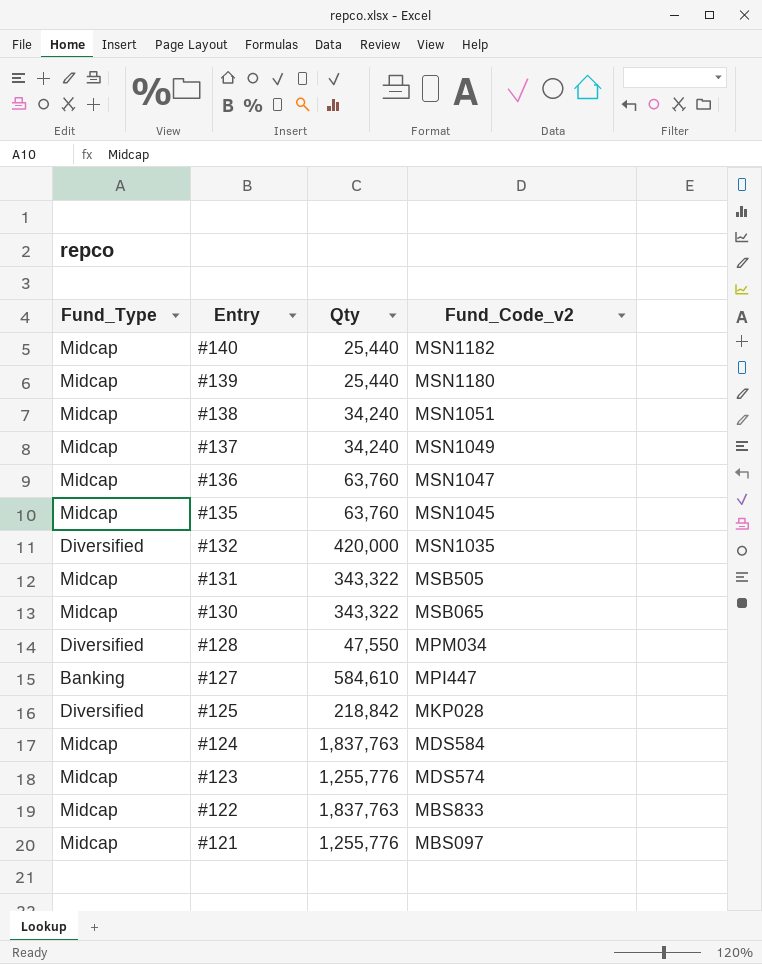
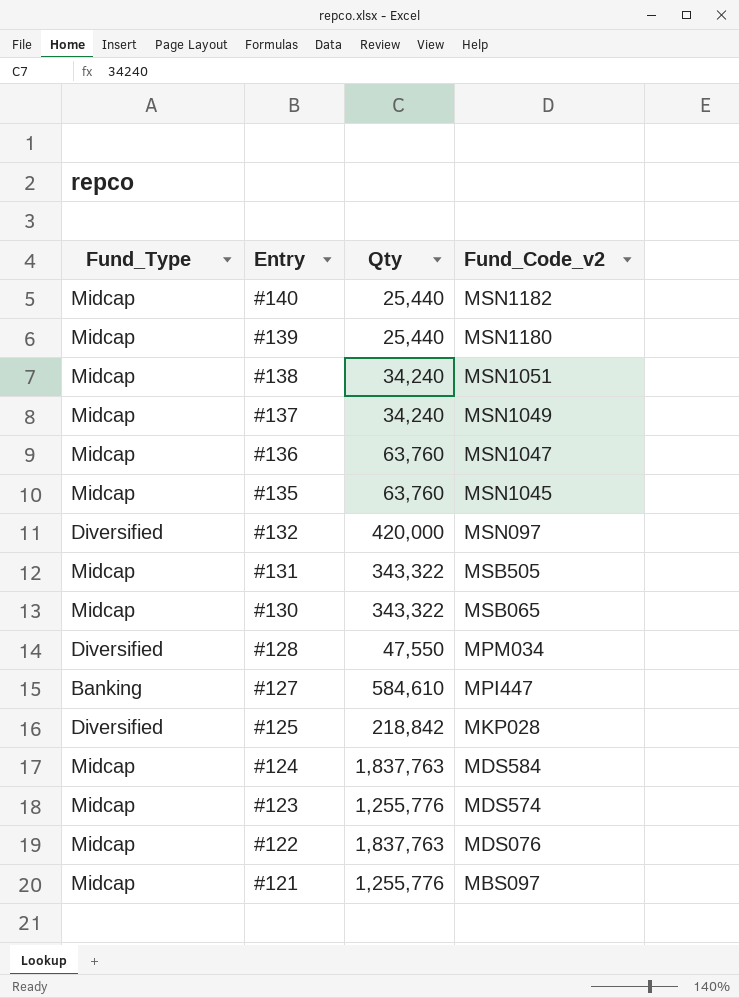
#132 | Fund_Code_v2: MSN1035 -> MSN097
#122 | Fund_Code_v2: MBS833 -> MDS076

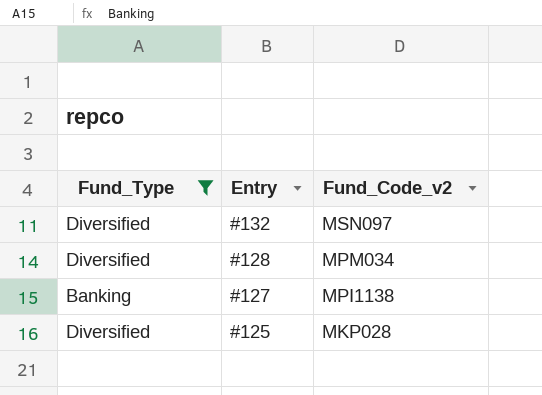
filter: none -> Fund_Type != Midcap
column Qty | position: 3 -> none
#127 | Fund_Code_v2: MPI447 -> MPI1138

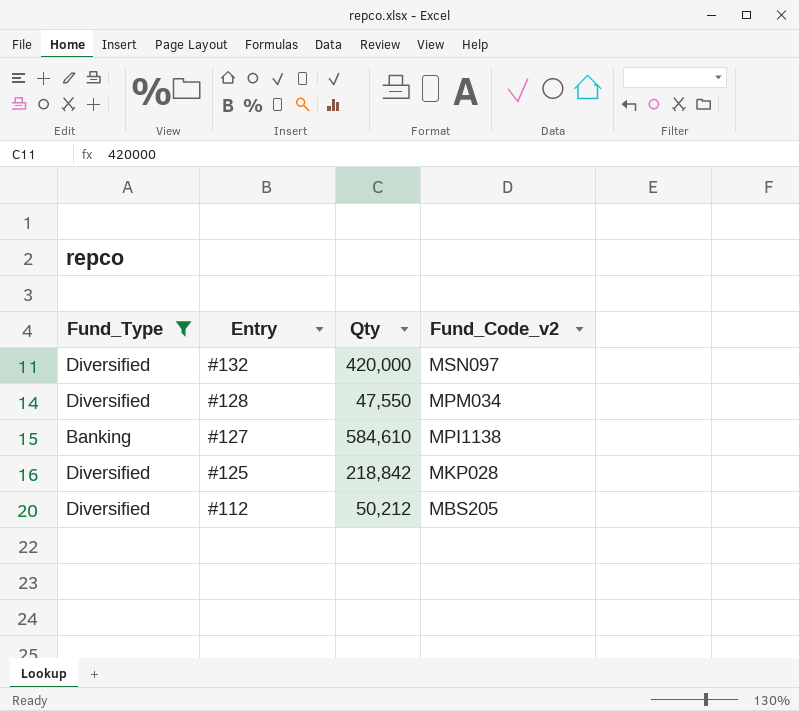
column Qty | position: none -> 3
row #112: none -> Diversified | 50,212 | MBS205

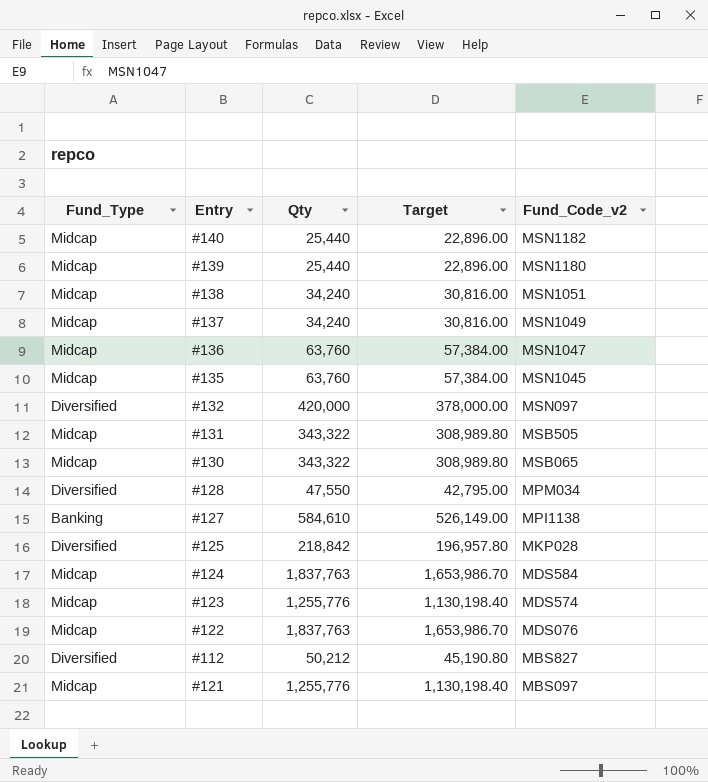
filter: Fund_Type != Midcap -> none
column Target | formula: none -> [Qty] * 0.9
#112 | Fund_Code_v2: MBS205 -> MBS827

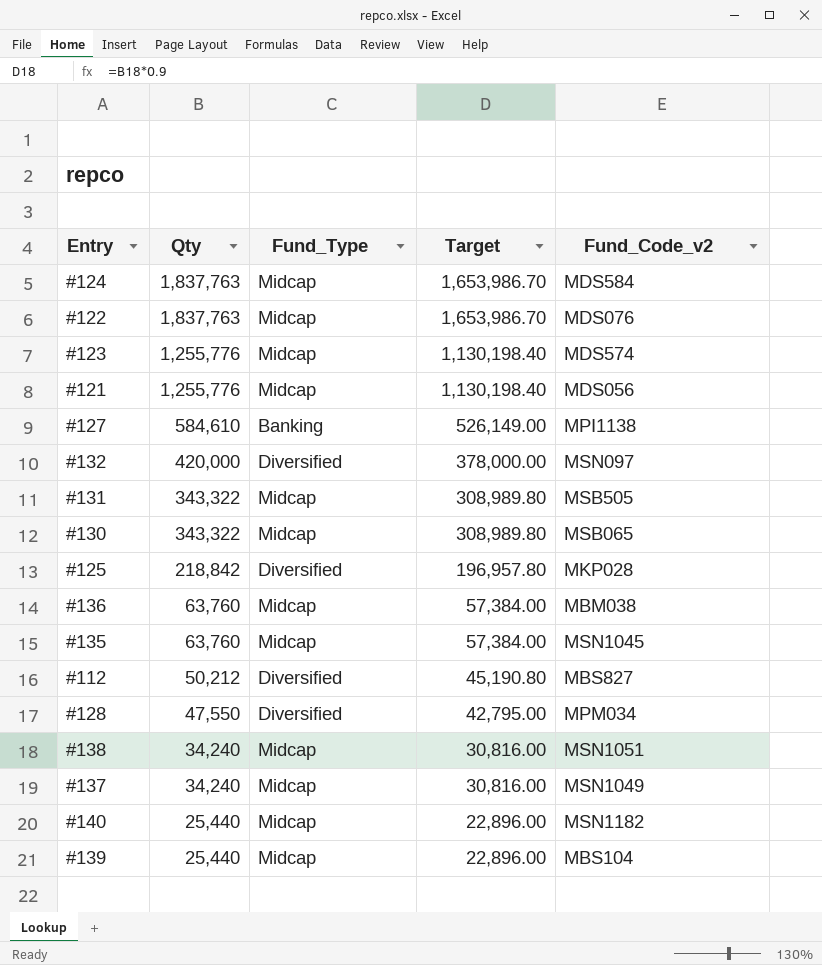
row order: Fund_Code_v2 descending -> Qty descending
column Fund_Type | position: 1 -> 3
#121 | Fund_Code_v2: MBS097 -> MDS056
#136 | Fund_Code_v2: MSN1047 -> MBM038
#139 | Fund_Code_v2: MSN1180 -> MBS104

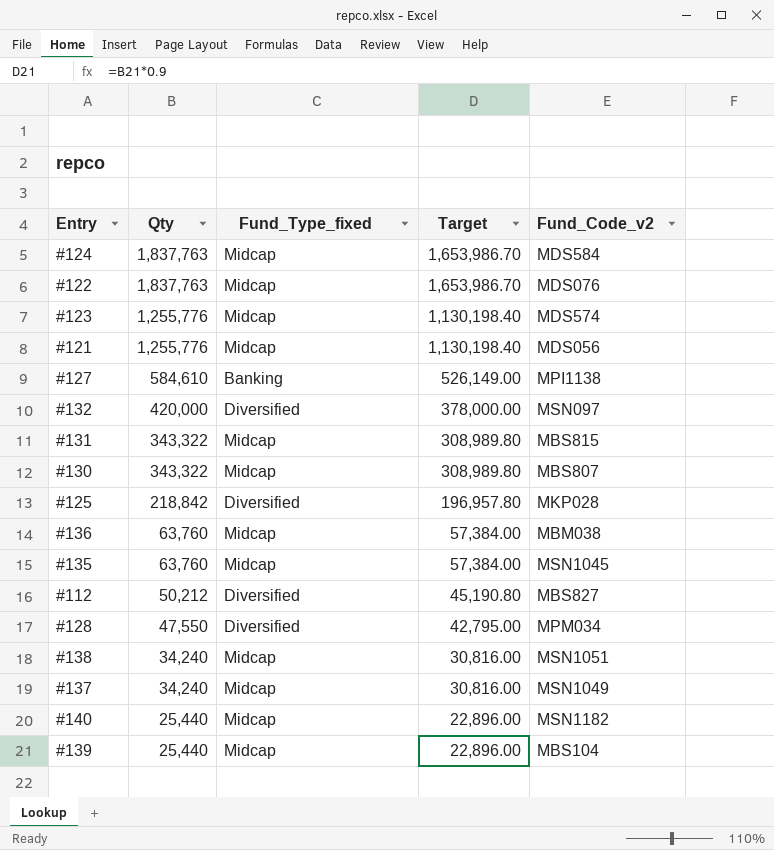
column name: Fund_Type -> Fund_Type_fixed
#131 | Fund_Code_v2: MSB505 -> MBS815
#130 | Fund_Code_v2: MSB065 -> MBS807

